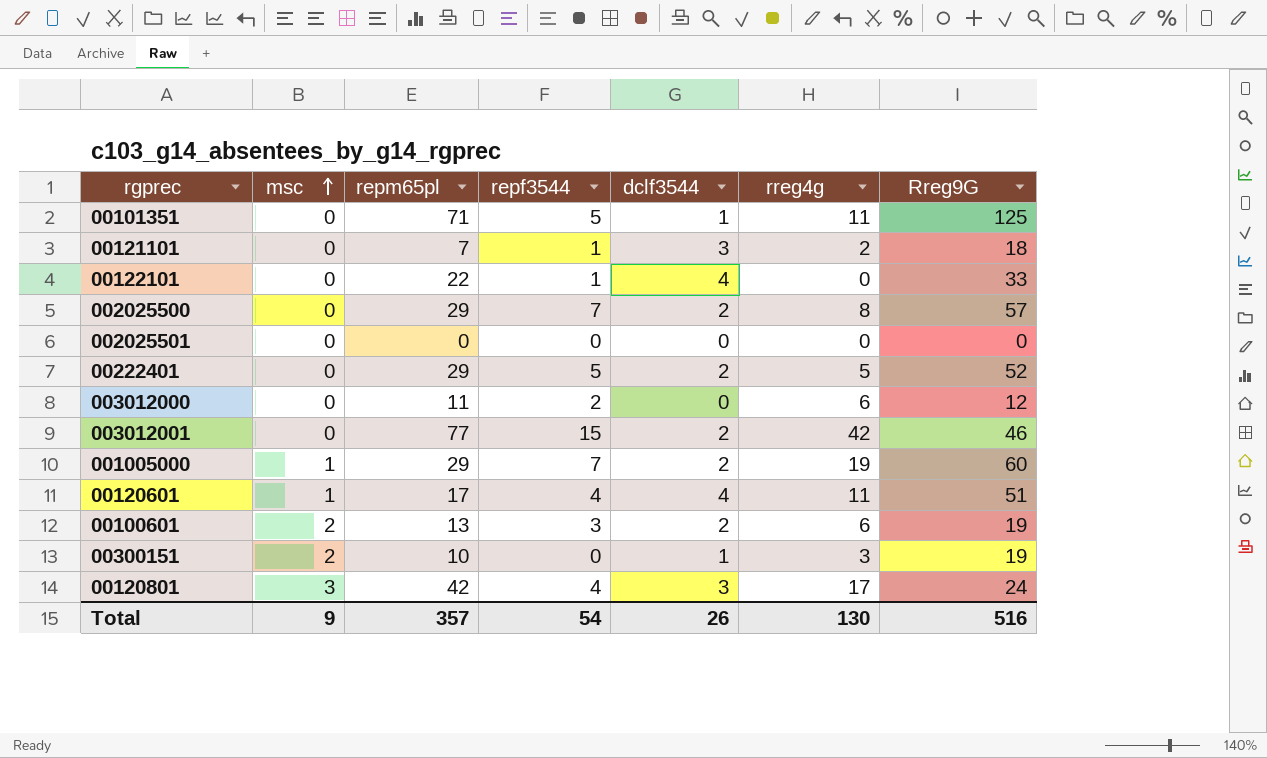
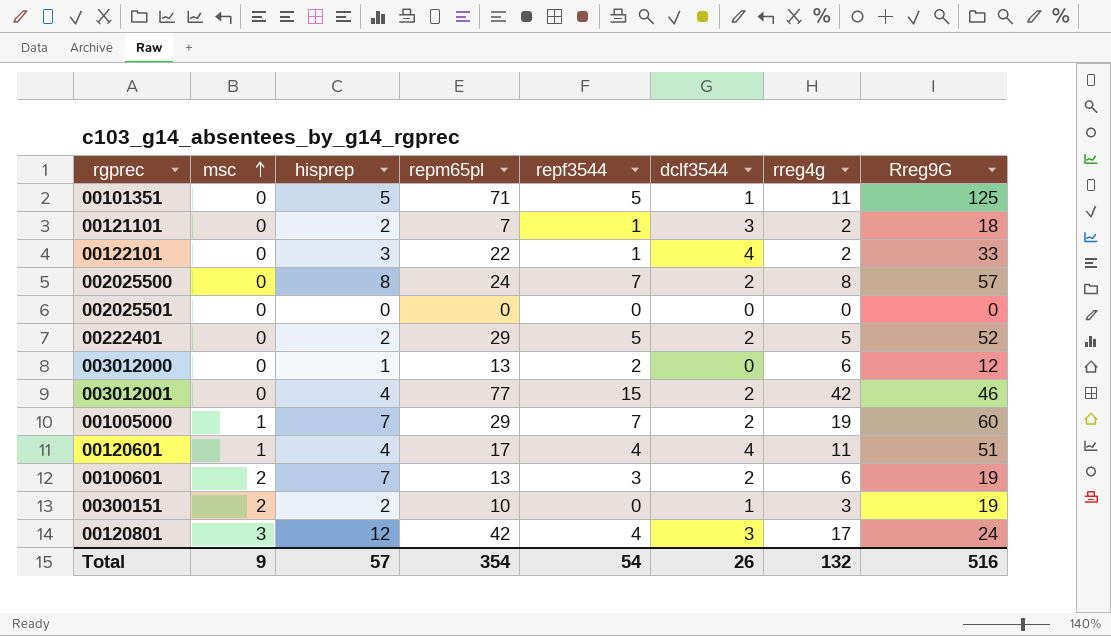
column hisprep | position: none -> 3
00122101 | rreg4g: 0 -> 2
002025500 | repm65pl: 29 -> 24
003012000 | repm65pl: 11 -> 13
Total | repm65pl: 357 -> 354
Total | rreg4g: 130 -> 132

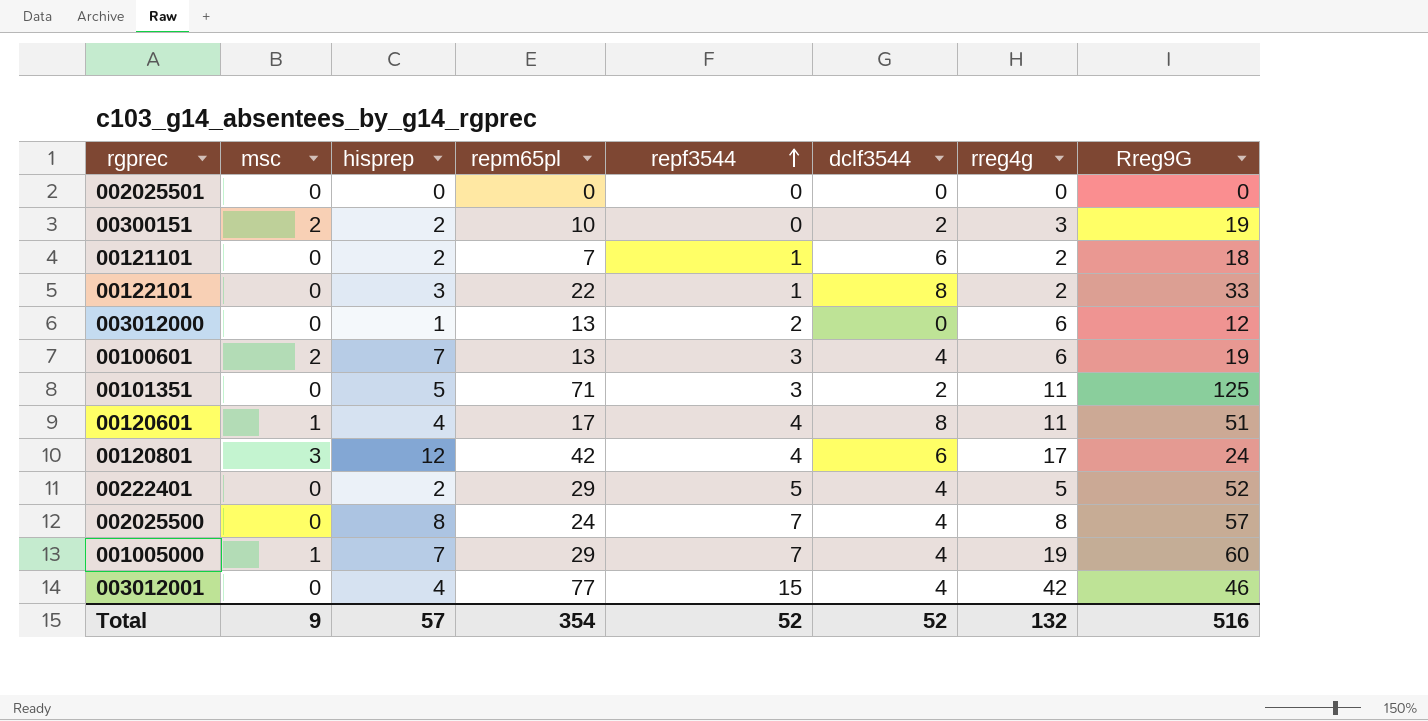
row order: msc ascending -> repf3544 ascending
00300151 | dclf3544: 1 -> 2
00121101 | dclf3544: 3 -> 6
00122101 | dclf3544: 4 -> 8
00100601 | dclf3544: 2 -> 4
00101351 | repf3544: 5 -> 3
00101351 | dclf3544: 1 -> 2
00120601 | dclf3544: 4 -> 8
00120801 | dclf3544: 3 -> 6
00222401 | dclf3544: 2 -> 4
002025500 | dclf3544: 2 -> 4
001005000 | dclf3544: 2 -> 4
003012001 | dclf3544: 2 -> 4
Total | repf3544: 54 -> 52
Total | dclf3544: 26 -> 52

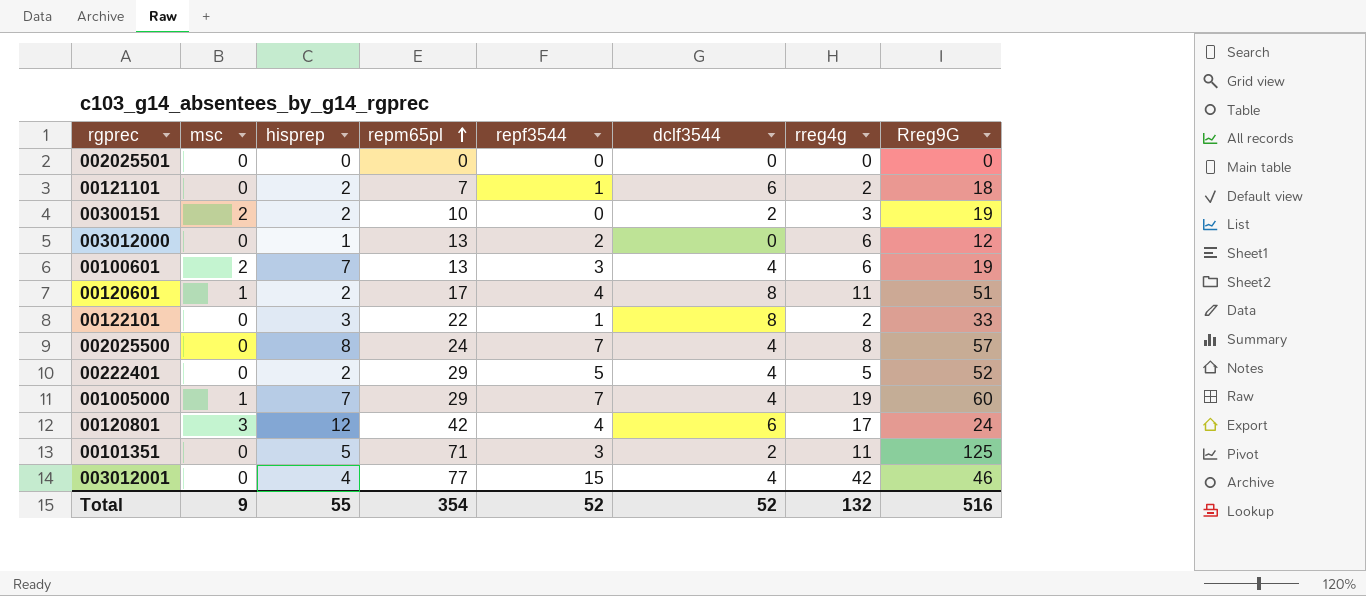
row order: repf3544 ascending -> repm65pl ascending
00120601 | hisprep: 4 -> 2
Total | hisprep: 57 -> 55

